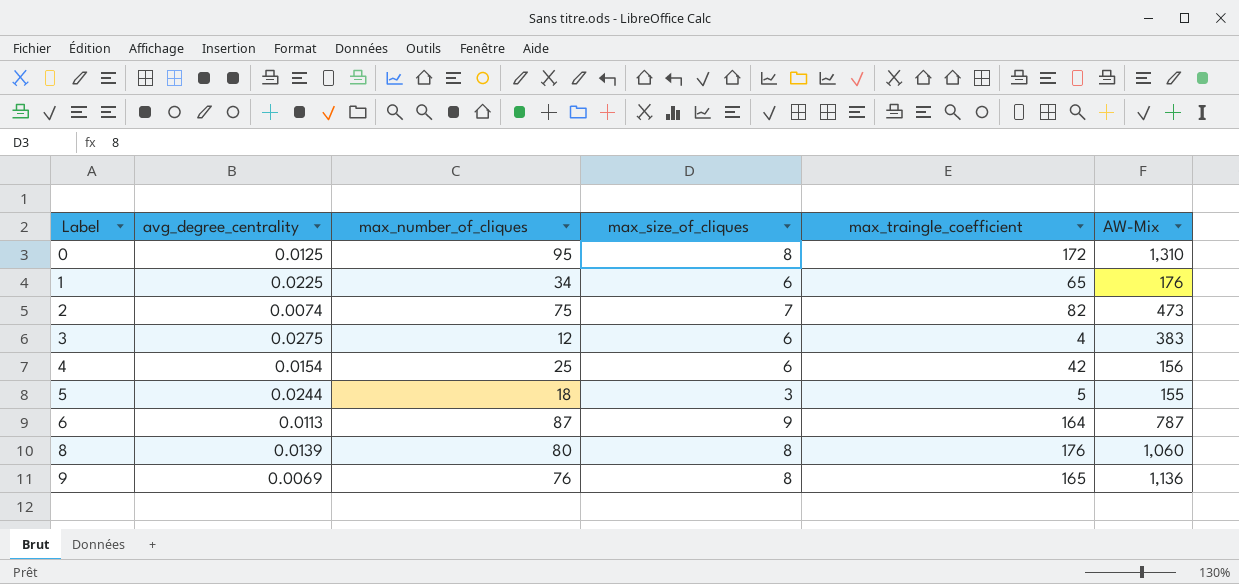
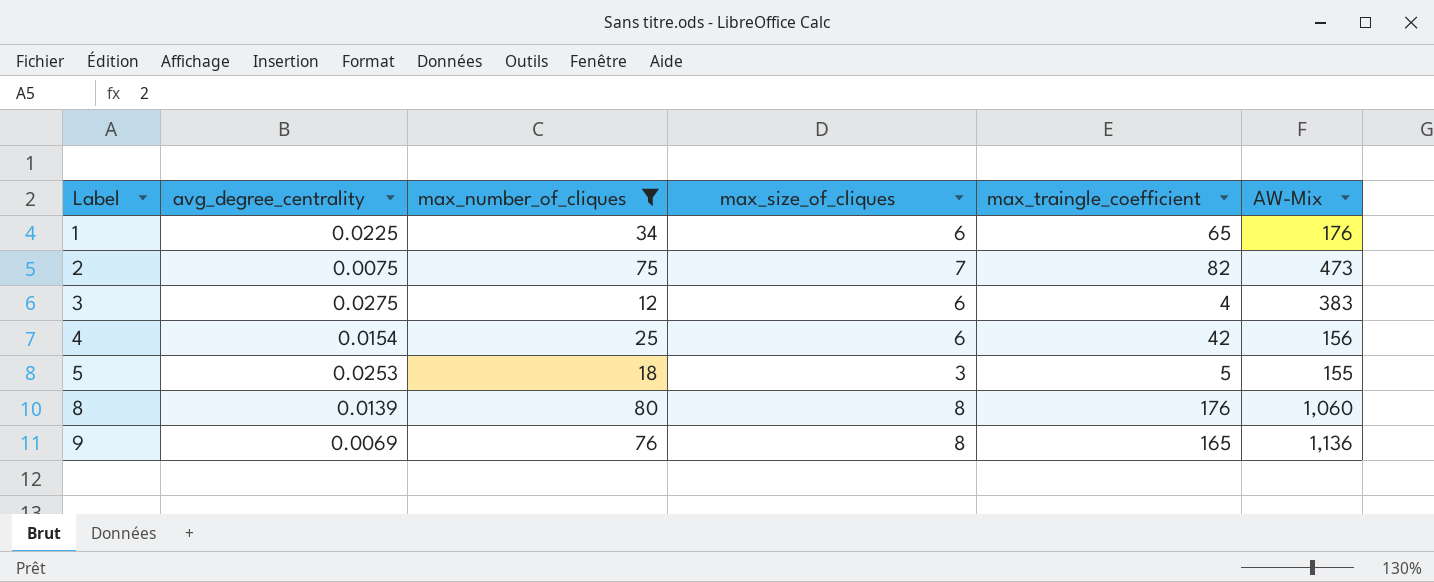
filter: none -> max_number_of_cliques <= 80
2 | avg_degree_centrality: 0.0074 -> 0.0075
5 | avg_degree_centrality: 0.0244 -> 0.0253

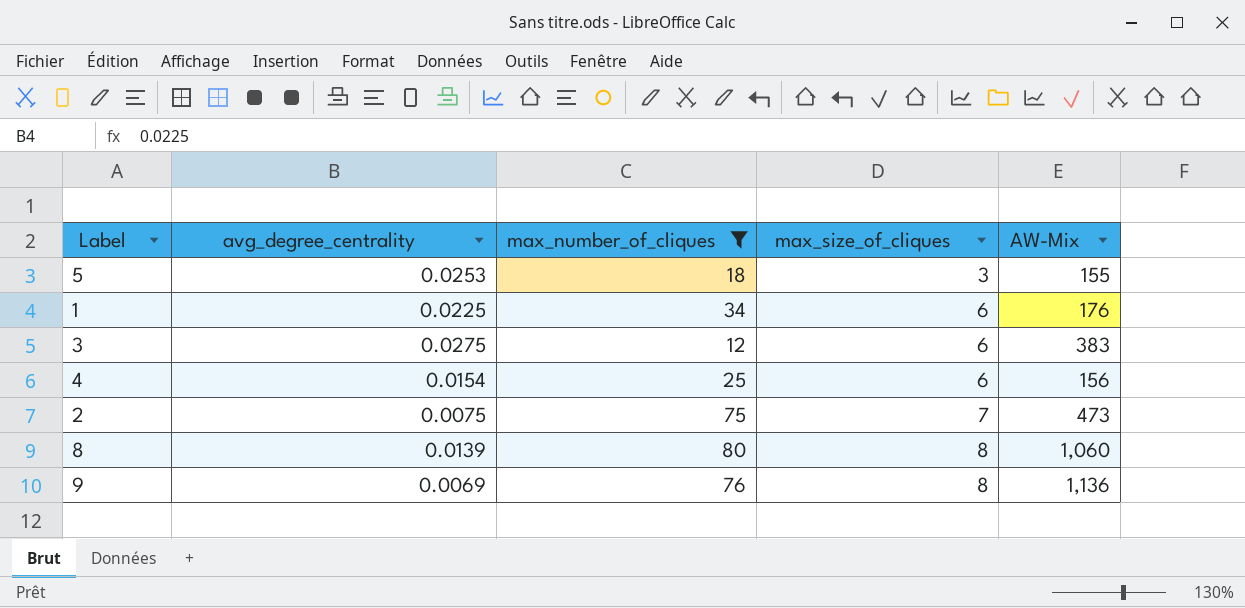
row order: Label ascending -> max_size_of_cliques ascending
column max_traingle_coefficient | position: 5 -> none

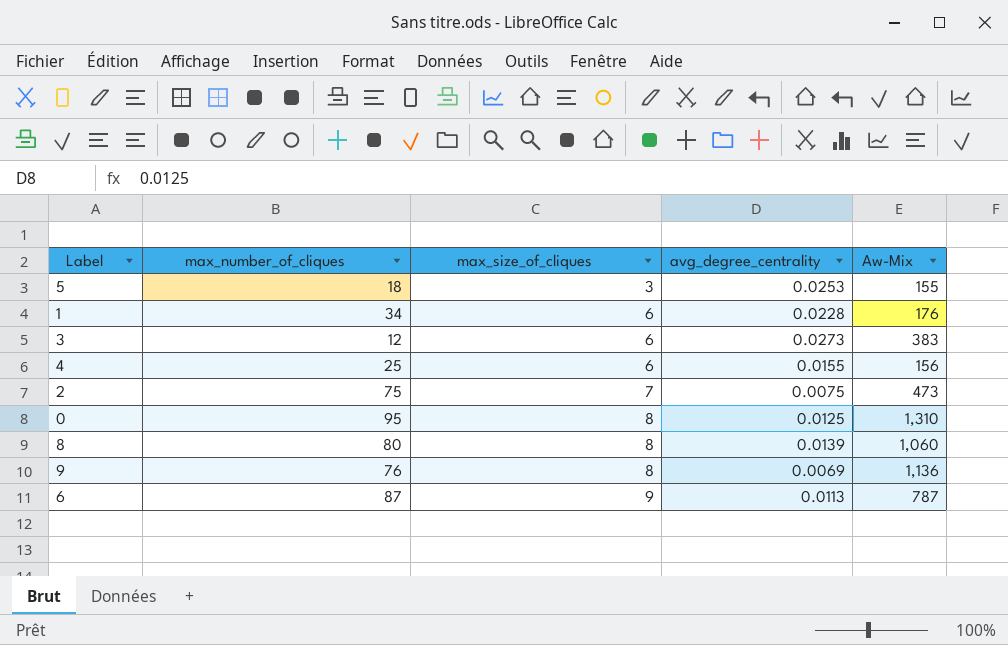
filter: max_number_of_cliques <= 80 -> none
column avg_degree_centrality | position: 2 -> 4
column name: AW-Mix -> Aw-Mix
1 | avg_degree_centrality: 0.0225 -> 0.0228
3 | avg_degree_centrality: 0.0275 -> 0.0273
4 | avg_degree_centrality: 0.0154 -> 0.0155

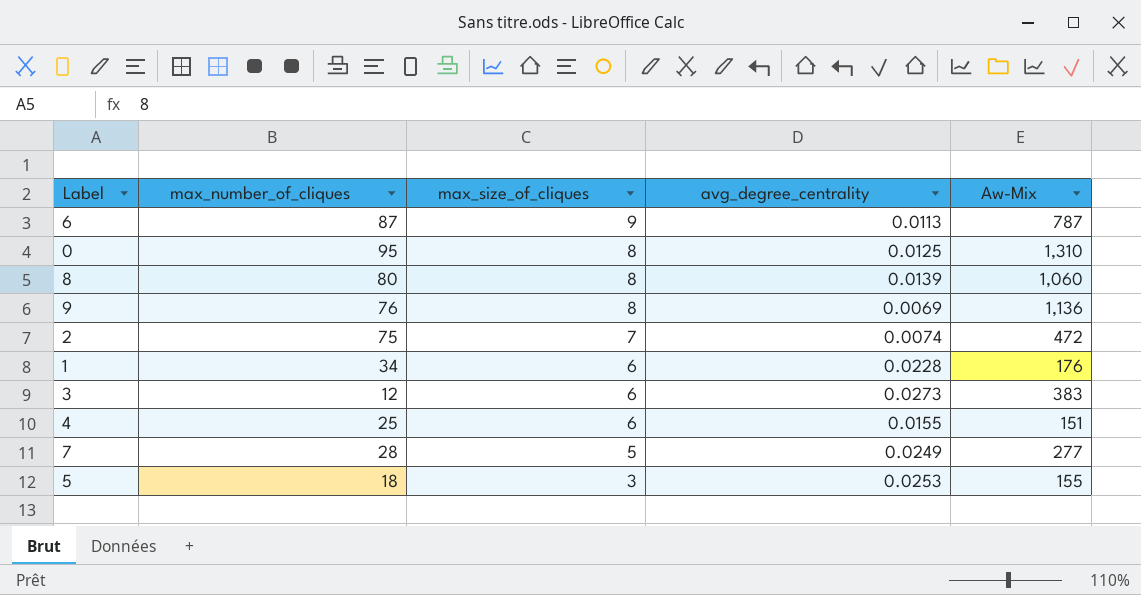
row order: max_size_of_cliques ascending -> max_size_of_cliques descending
2 | avg_degree_centrality: 0.0075 -> 0.0074
2 | Aw-Mix: 473 -> 472
4 | Aw-Mix: 156 -> 151
row 7: none -> 28 | 5 | 0.0249 | 277

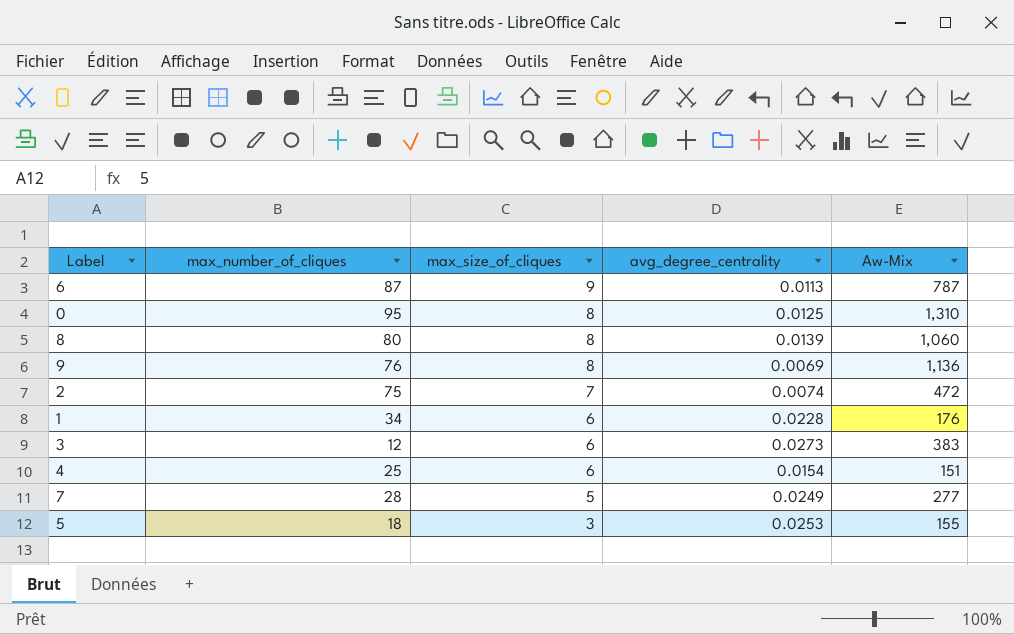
4 | avg_degree_centrality: 0.0155 -> 0.0154

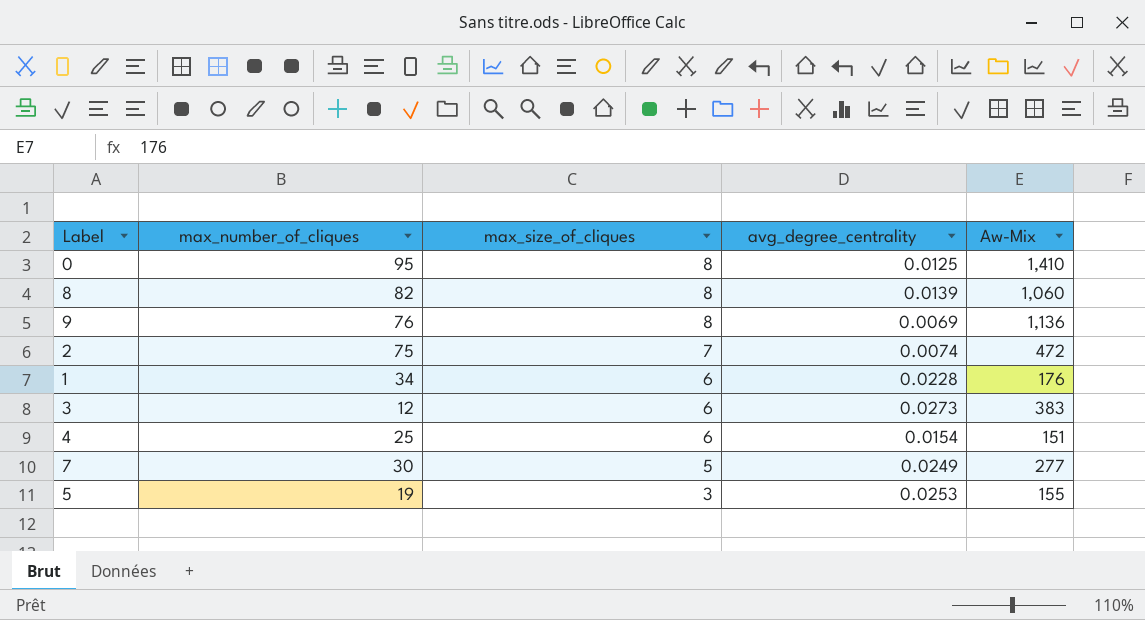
row 6: 87 | 9 | 0.0113 | 787 -> none
0 | Aw-Mix: 1,310 -> 1,410
8 | max_number_of_cliques: 80 -> 82
7 | max_number_of_cliques: 28 -> 30
5 | max_number_of_cliques: 18 -> 19

